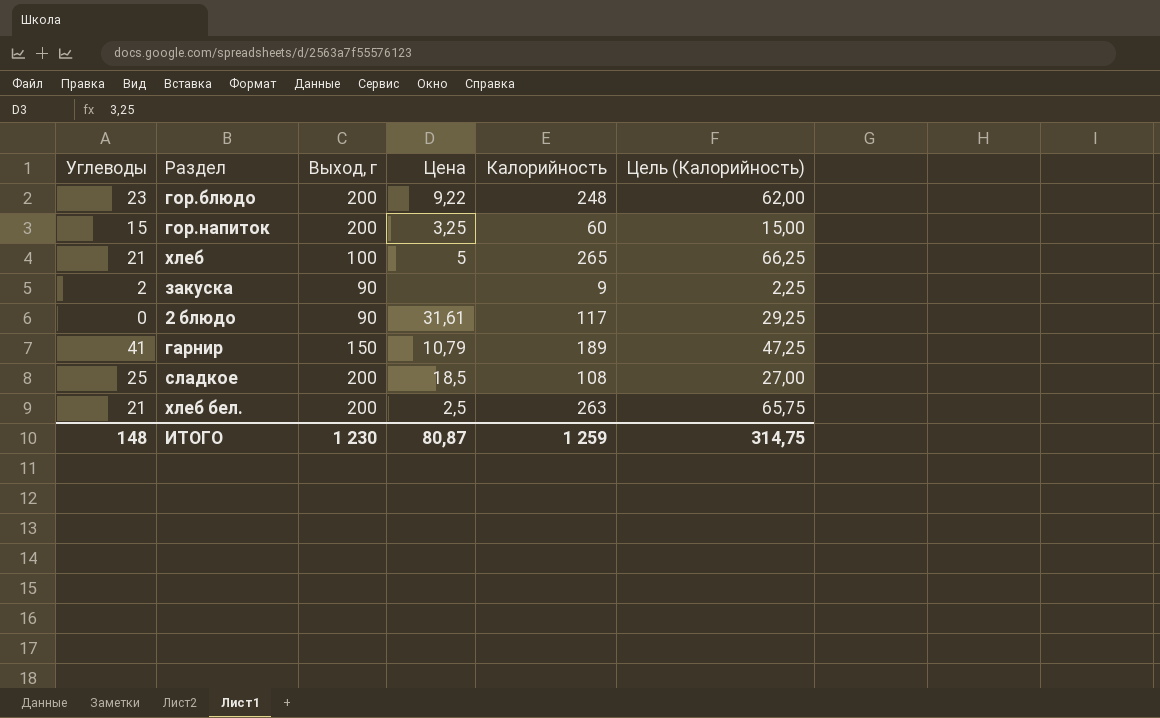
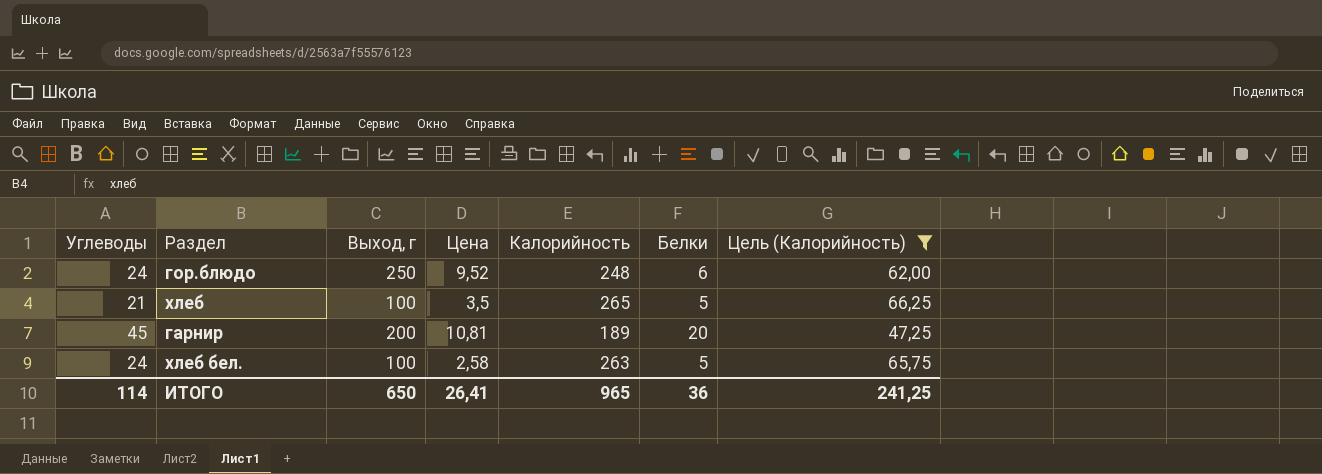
filter: none -> Цель (Калорийность) >= 47,25
column Белки | position: none -> 6
гор.блюдо | Углеводы: 23 -> 24
гор.блюдо | Выход, г: 200 -> 250
гор.блюдо | Цена: 9,22 -> 9,52
хлеб | Цена: 5 -> 3,5
гарнир | Углеводы: 41 -> 45
гарнир | Выход, г: 150 -> 200
гарнир | Цена: 10,79 -> 10,81
хлеб бел. | Углеводы: 21 -> 24
хлеб бел. | Выход, г: 200 -> 100
хлеб бел. | Цена: 2,5 -> 2,58
ИТОГО | Углеводы: 148 -> 114
ИТОГО | Выход, г: 1 230 -> 650
ИТОГО | Цена: 80,87 -> 26,41
ИТОГО | Калорийность: 1 259 -> 965
ИТОГО | Цель (Калорийность): 314,75 -> 241,25

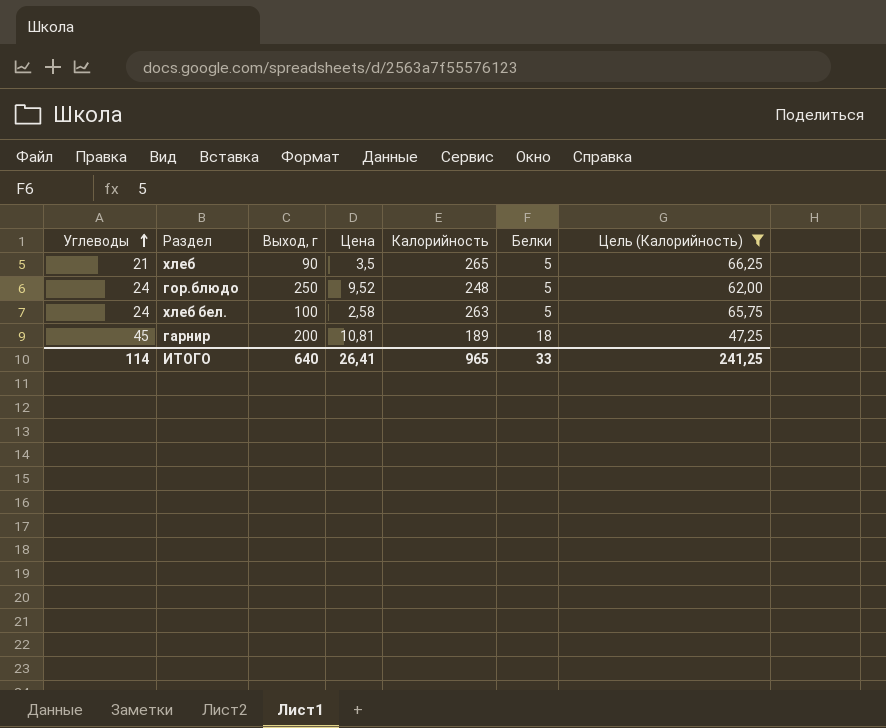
row order: none -> Углеводы ascending
хлеб | Выход, г: 100 -> 90
гор.блюдо | Белки: 6 -> 5
гарнир | Белки: 20 -> 18
ИТОГО | Выход, г: 650 -> 640
ИТОГО | Белки: 36 -> 33

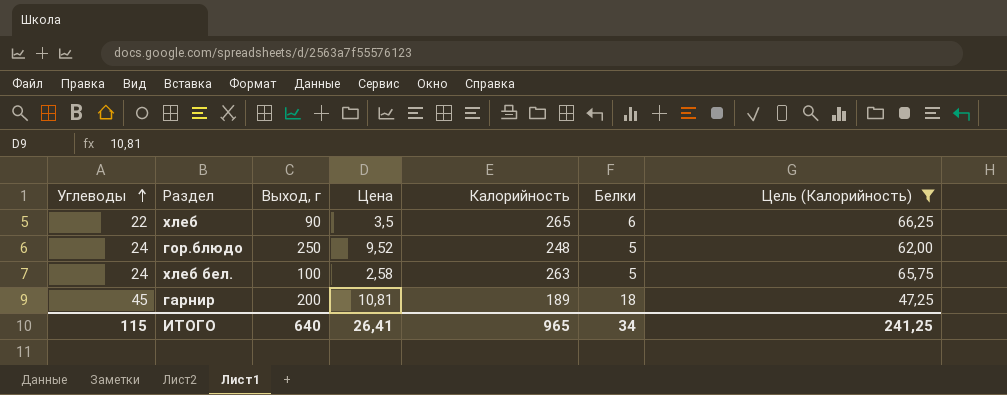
хлеб | Углеводы: 21 -> 22
хлеб | Белки: 5 -> 6
ИТОГО | Углеводы: 114 -> 115
ИТОГО | Белки: 33 -> 34

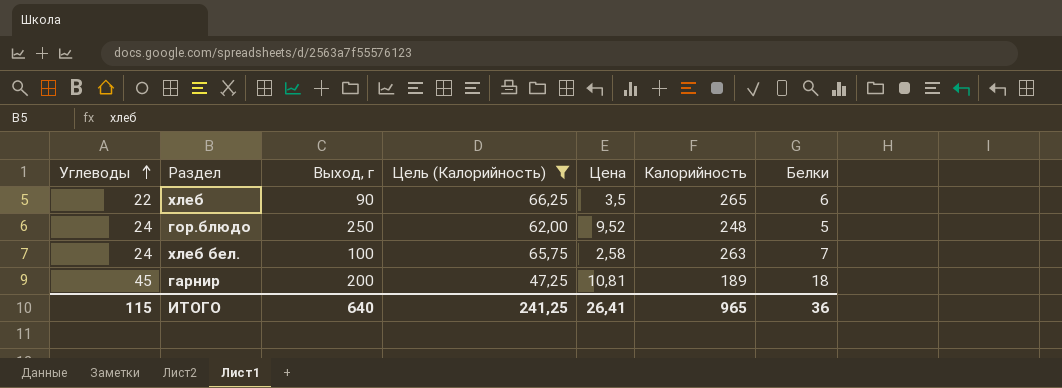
column Цель (Калорийность) | position: 7 -> 4
хлеб бел. | Белки: 5 -> 7
ИТОГО | Белки: 34 -> 36

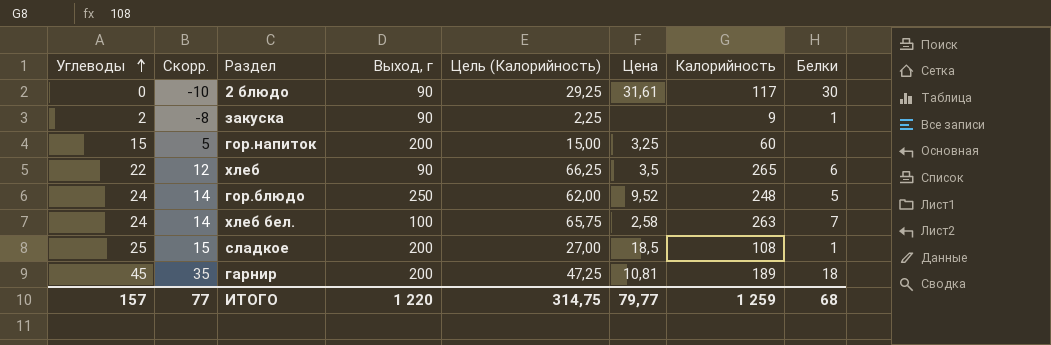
filter: Цель (Калорийность) >= 47,25 -> none
column Скорр. | formula: none -> [Углеводы] - 10
ИТОГО | Углеводы: 115 -> 157
ИТОГО | Выход, г: 640 -> 1 220
ИТОГО | Цель (Калорийность): 241,25 -> 314,75
ИТОГО | Цена: 26,41 -> 79,77
ИТОГО | Калорийность: 965 -> 1 259
ИТОГО | Белки: 36 -> 68

